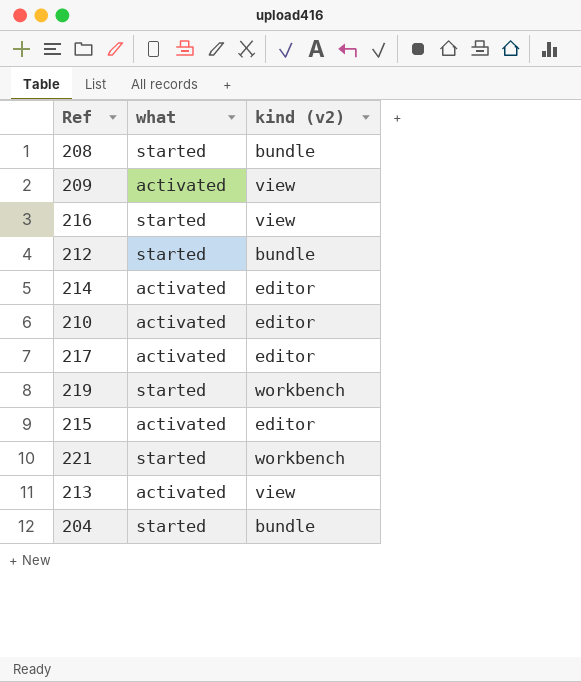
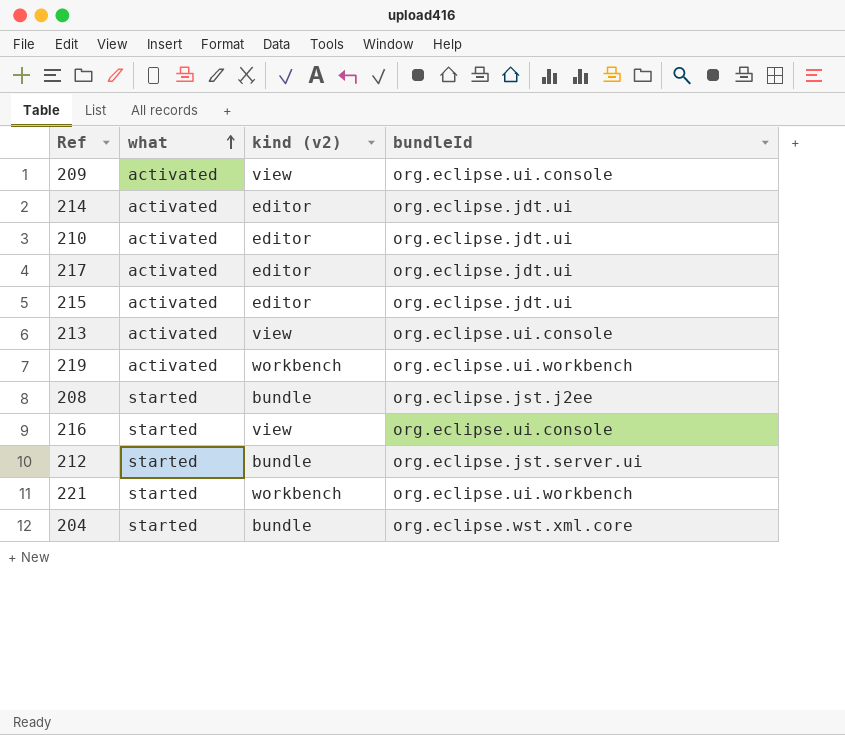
row order: none -> what ascending
column bundleId | position: none -> 4
219 | what: started -> activated

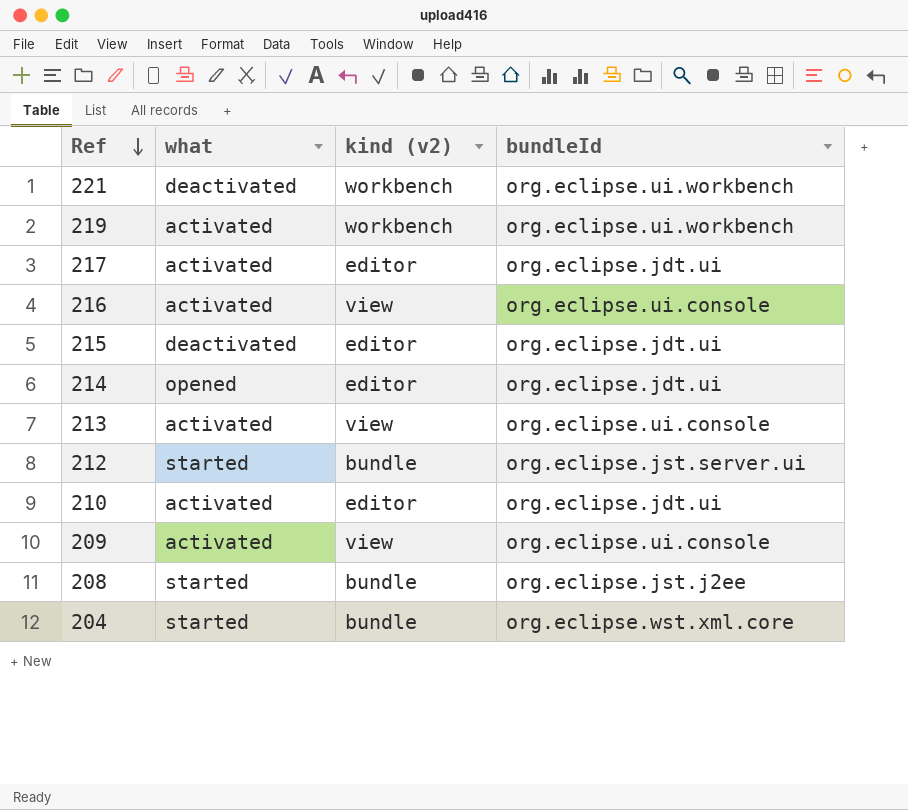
row order: what ascending -> Ref descending
221 | what: started -> deactivated
216 | what: started -> activated
215 | what: activated -> deactivated
214 | what: activated -> opened

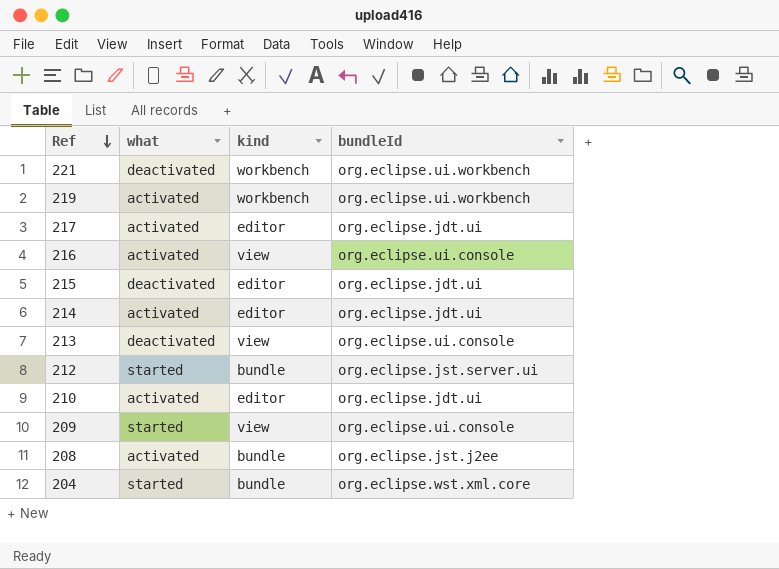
column name: kind (v2) -> kind
214 | what: opened -> activated
213 | what: activated -> deactivated
209 | what: activated -> started
208 | what: started -> activated

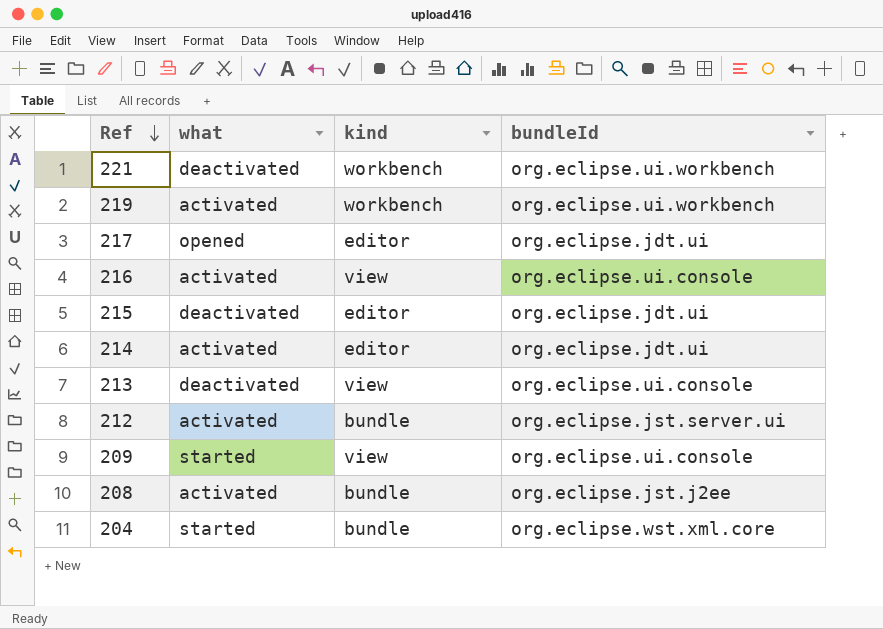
row 210: activated | editor | org.eclipse.jdt.ui -> none
217 | what: activated -> opened
212 | what: started -> activated

